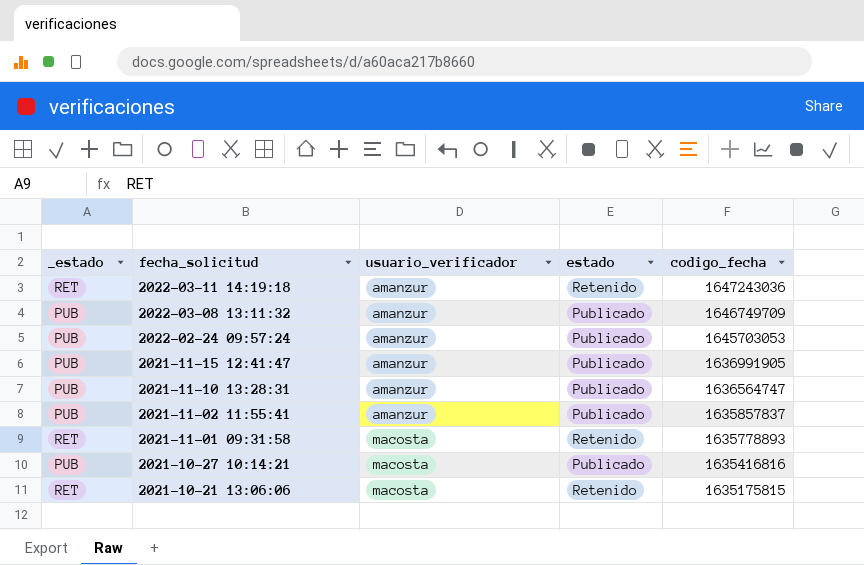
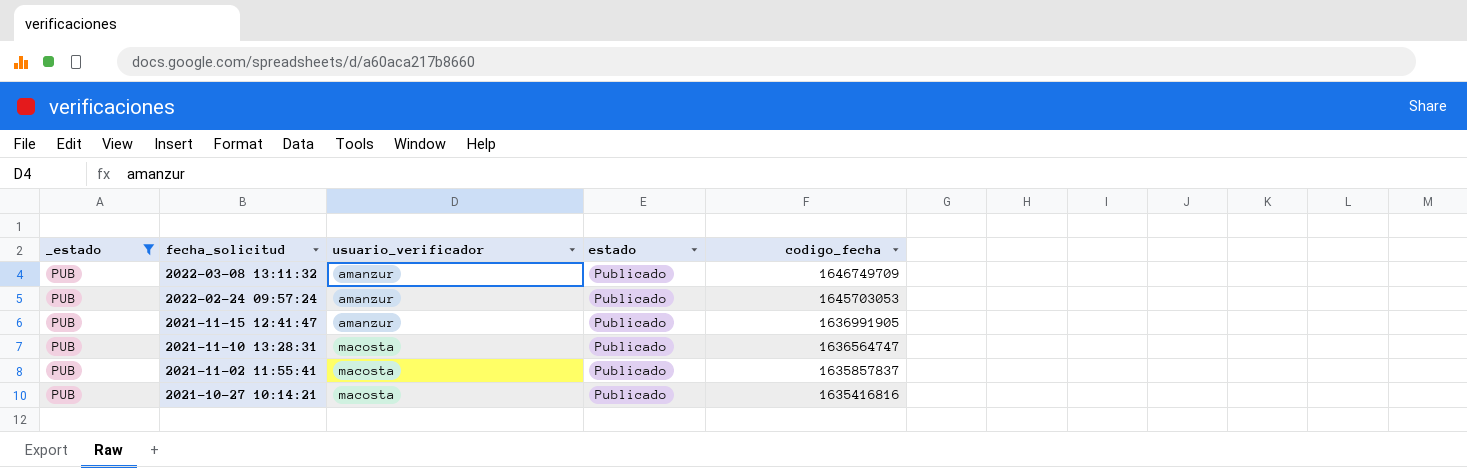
filter: none -> _estado = PUB
2021-11-10 13:28:31 | usuario_verificador: amanzur -> macosta
2021-11-02 11:55:41 | usuario_verificador: amanzur -> macosta

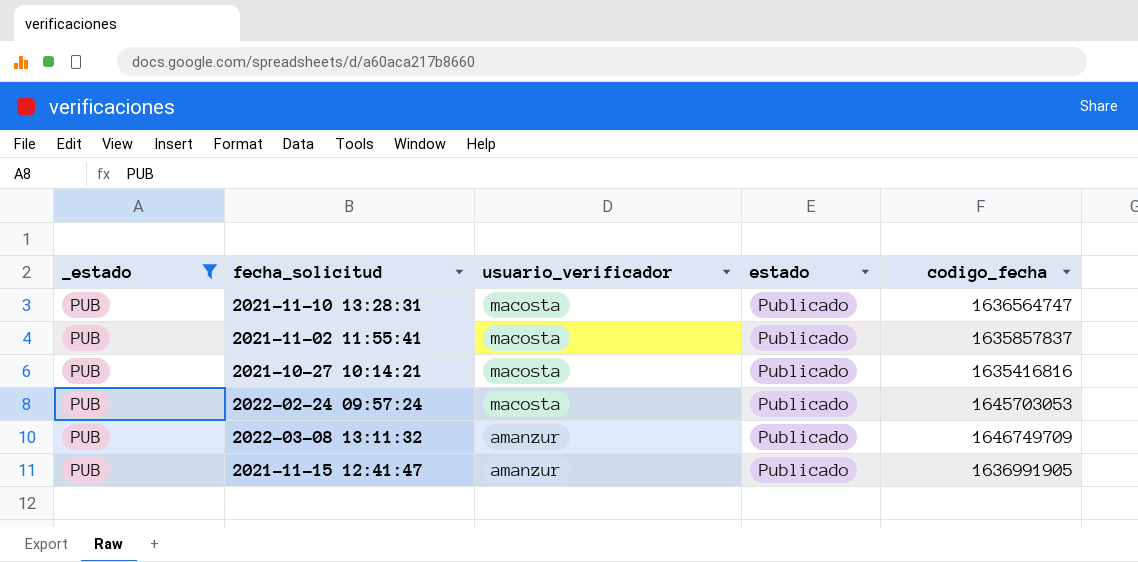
row order: fecha_solicitud descending -> usuario_verificador descending
2022-02-24 09:57:24 | usuario_verificador: amanzur -> macosta

